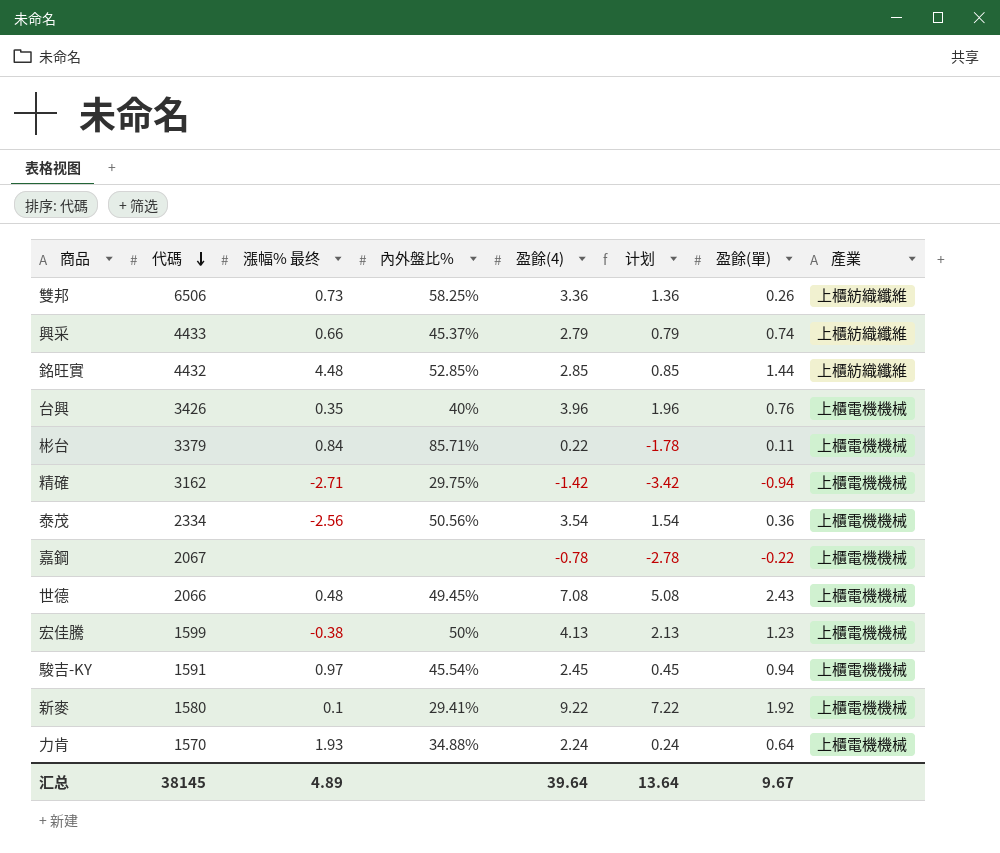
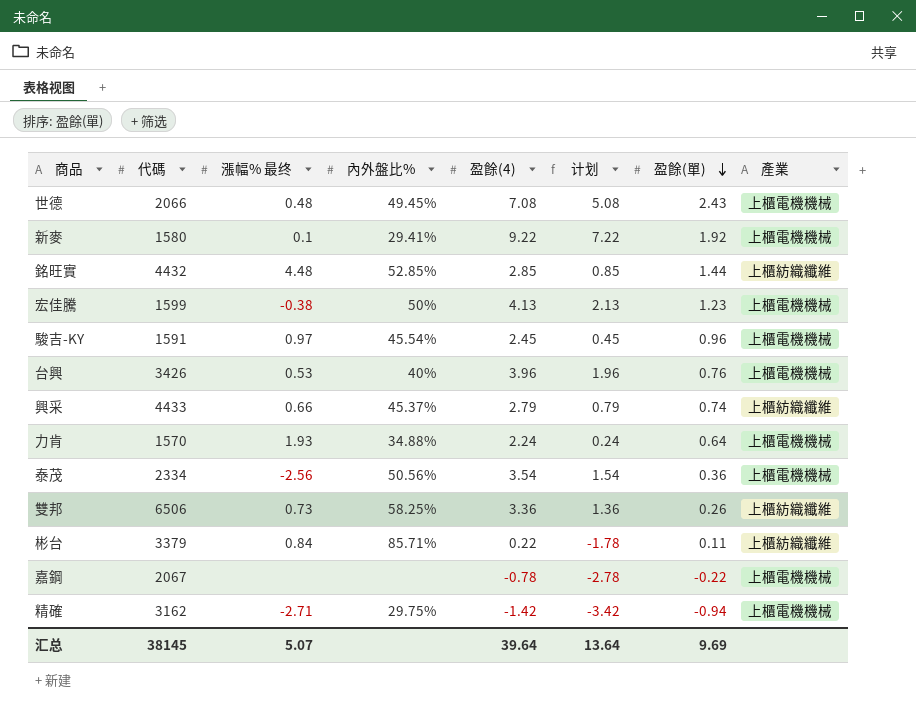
row order: 代碼 descending -> 盈餘(單) descending
駿吉-KY | 盈餘(單): 0.94 -> 0.96
台興 | 漲幅% 最终: 0.35 -> 0.53
彬台 | 產業: 上櫃電機機械 -> 上櫃紡織纖維
汇总 | 漲幅% 最终: 4.89 -> 5.07
汇总 | 盈餘(單): 9.67 -> 9.69

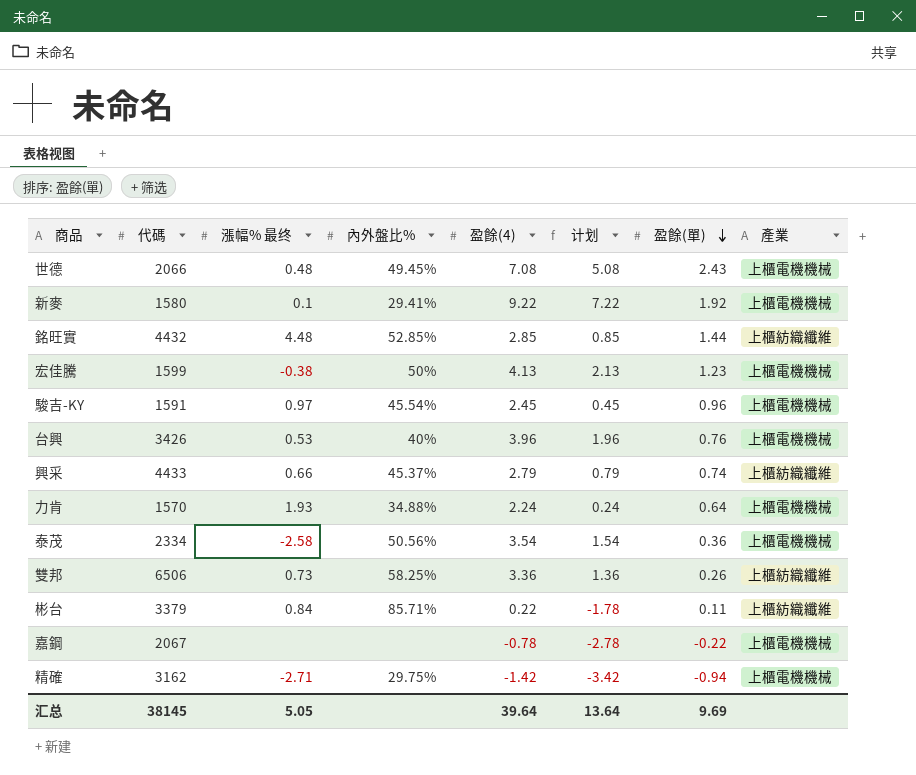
泰茂 | 漲幅% 最终: -2.56 -> -2.58
汇总 | 漲幅% 最终: 5.07 -> 5.05

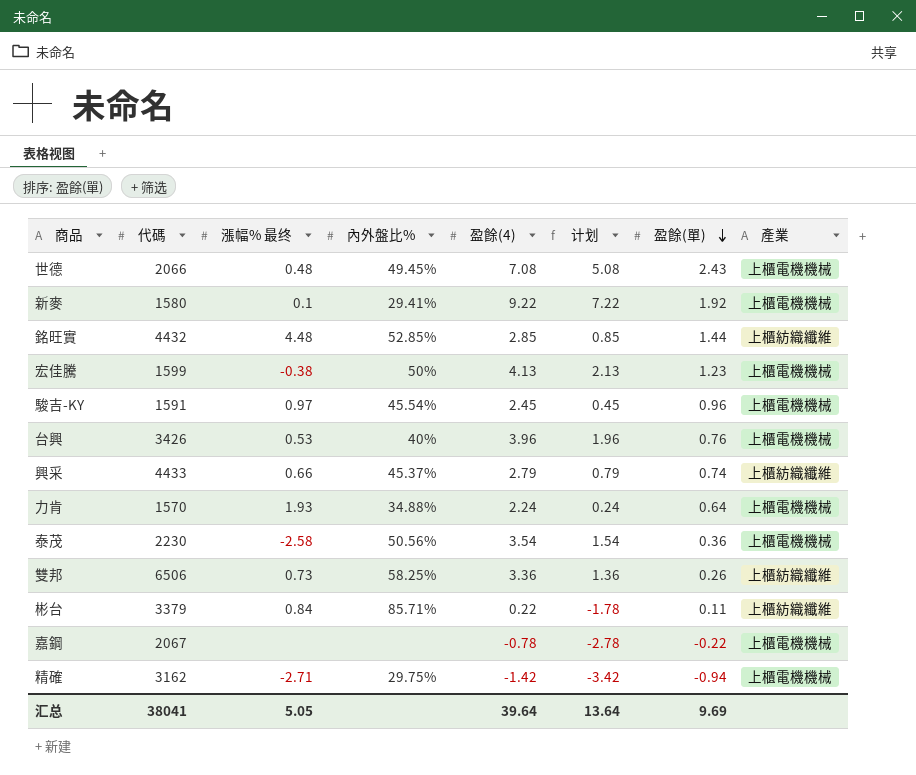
泰茂 | 代碼: 2334 -> 2230
汇总 | 代碼: 38145 -> 38041

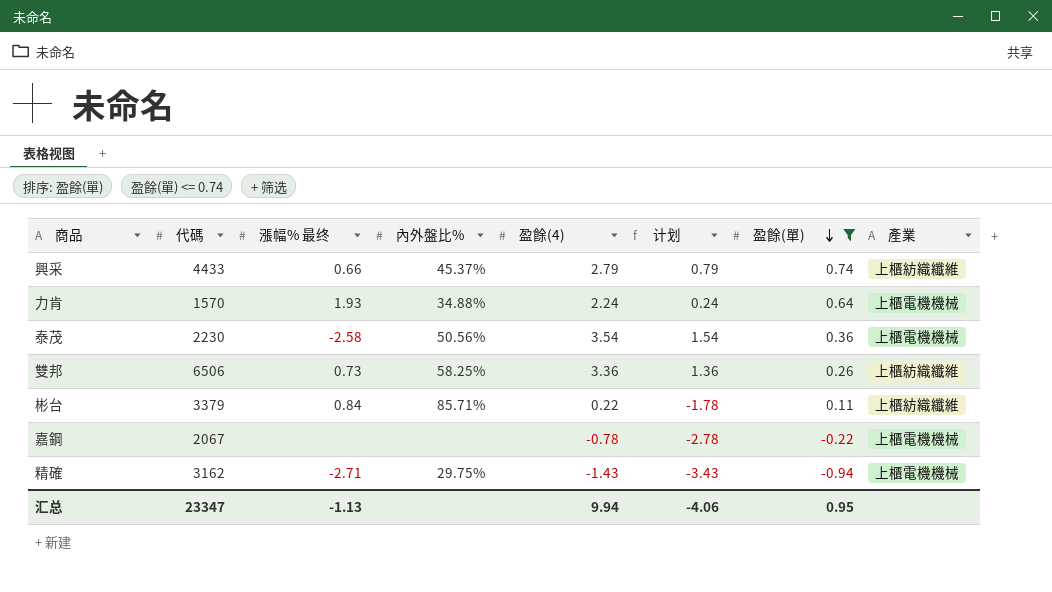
filter: none -> 盈餘(單) <= 0.74
精確 | 盈餘(4): -1.42 -> -1.43
精確 | 计划: -3.42 -> -3.43
汇总 | 代碼: 38041 -> 23347
汇总 | 漲幅% 最终: 5.05 -> -1.13
汇总 | 盈餘(4): 39.64 -> 9.94
汇总 | 计划: 13.64 -> -4.06
汇总 | 盈餘(單): 9.69 -> 0.95

